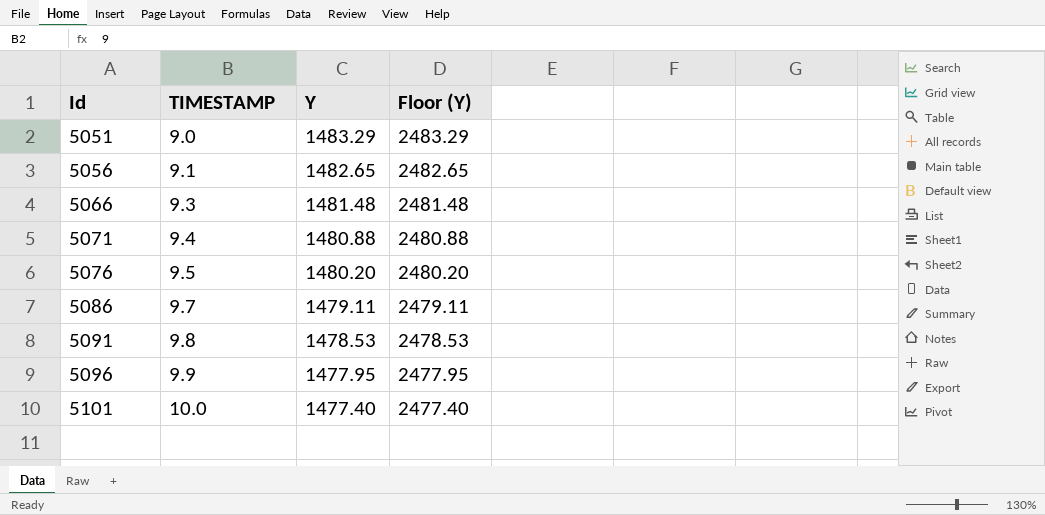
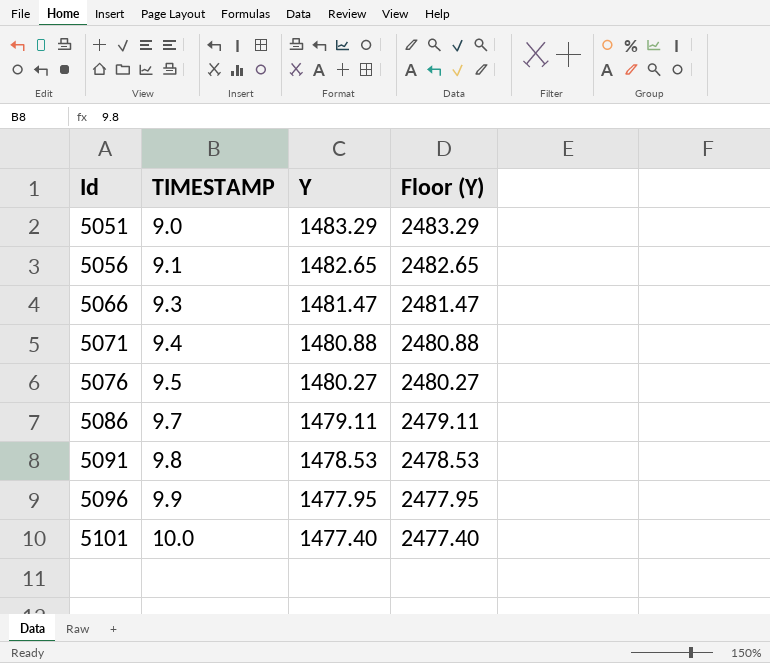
5066 | Y: 1481.48 -> 1481.47
5066 | Floor (Y): 2481.48 -> 2481.47
5076 | Y: 1480.20 -> 1480.27
5076 | Floor (Y): 2480.20 -> 2480.27

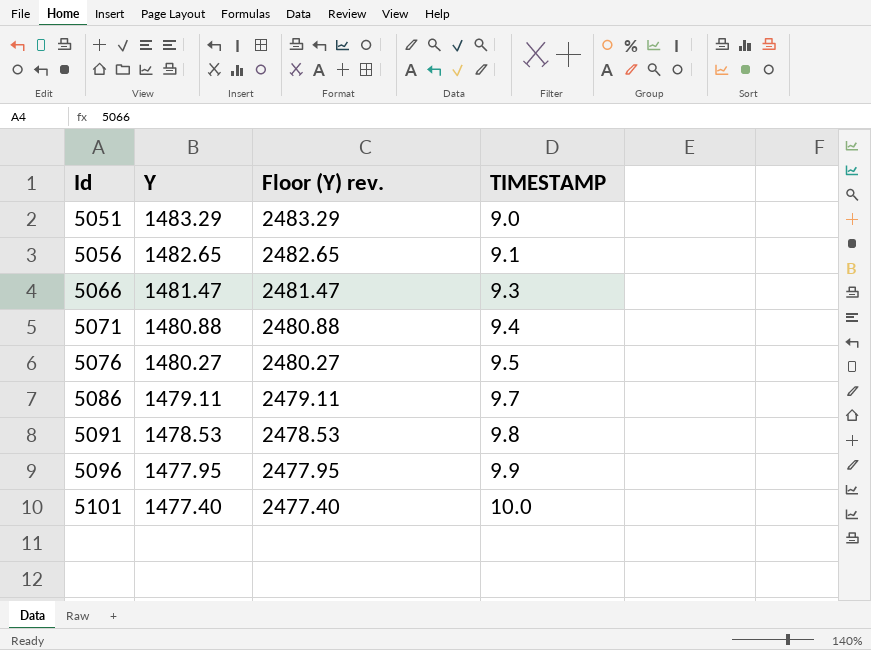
column name: Floor (Y) -> Floor (Y) rev.
column TIMESTAMP | position: 2 -> 4

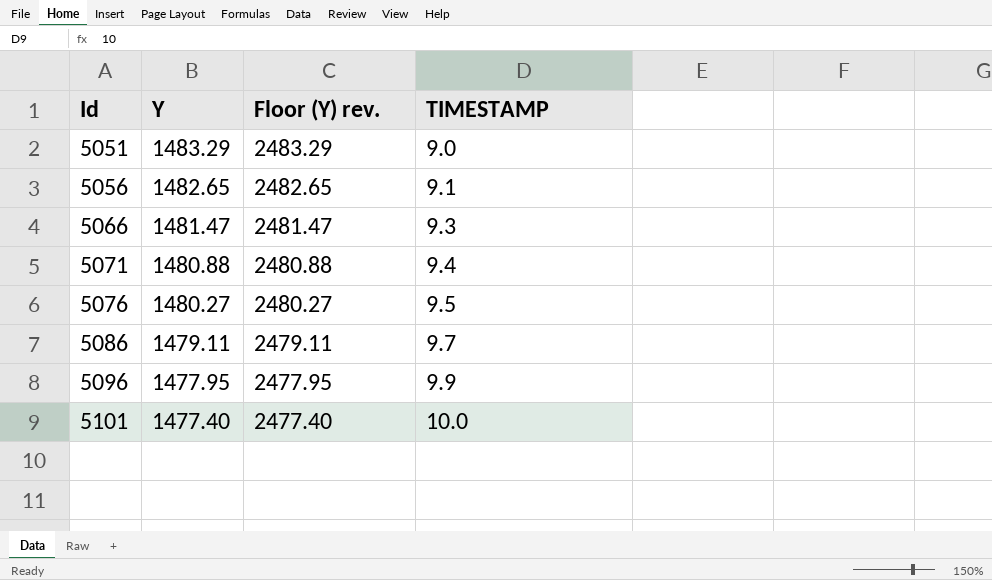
row 5091: 1478.53 | 2478.53 | 9.8 -> none

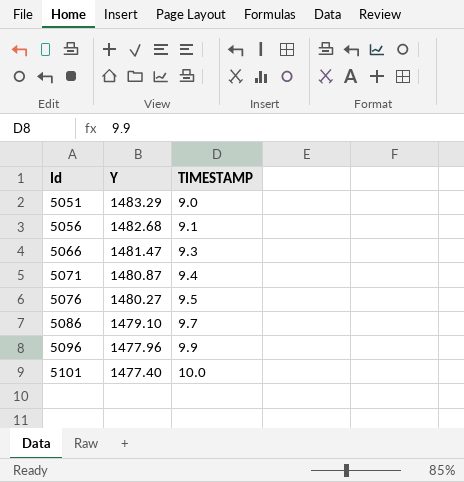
column Floor (Y) rev. | formula: [Y] + 1000 -> none
5056 | Y: 1482.65 -> 1482.68
5071 | Y: 1480.88 -> 1480.87
5086 | Y: 1479.11 -> 1479.10
5096 | Y: 1477.95 -> 1477.96

